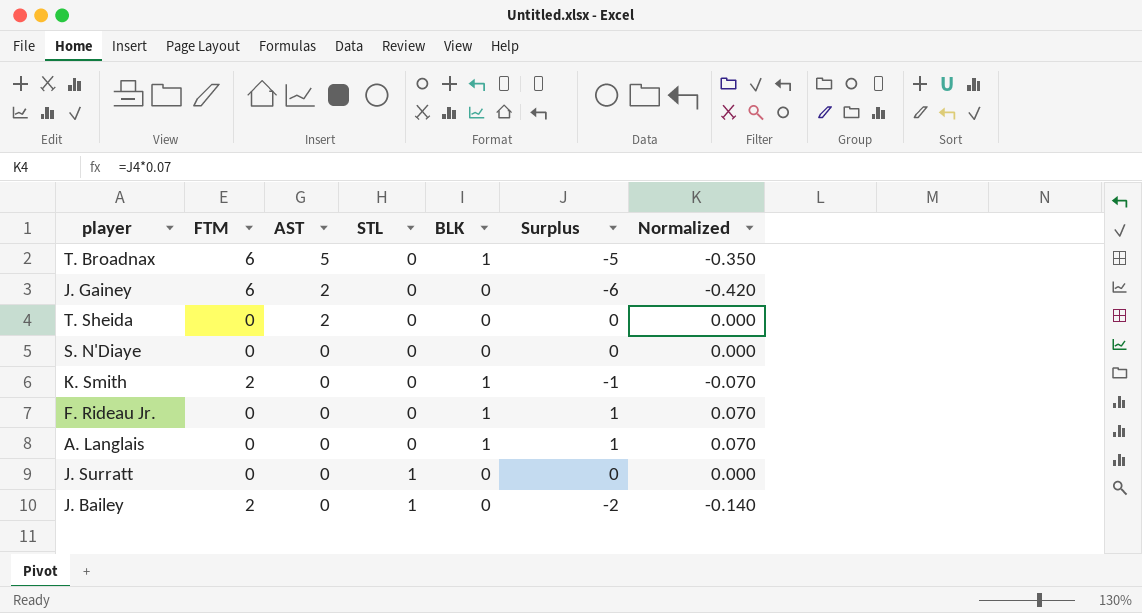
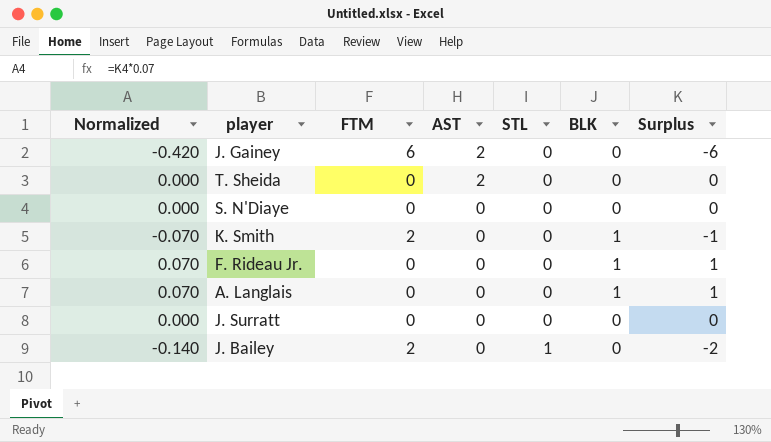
column Normalized | position: 7 -> 1
row T. Broadnax: 6 | 5 | 0 | 1 | -5 | -0.350 -> none
J. Surratt | STL: 1 -> 0

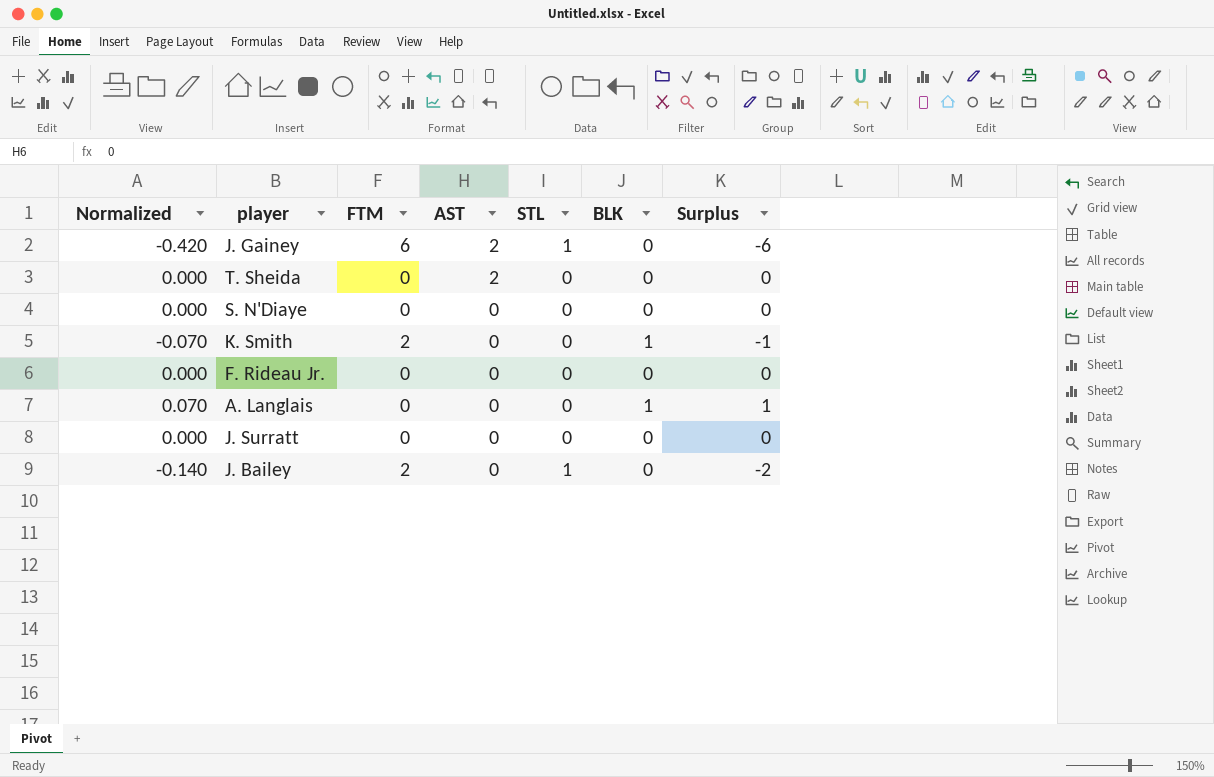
J. Gainey | STL: 0 -> 1
F. Rideau Jr. | Normalized: 0.070 -> 0.000
F. Rideau Jr. | BLK: 1 -> 0
F. Rideau Jr. | Surplus: 1 -> 0

